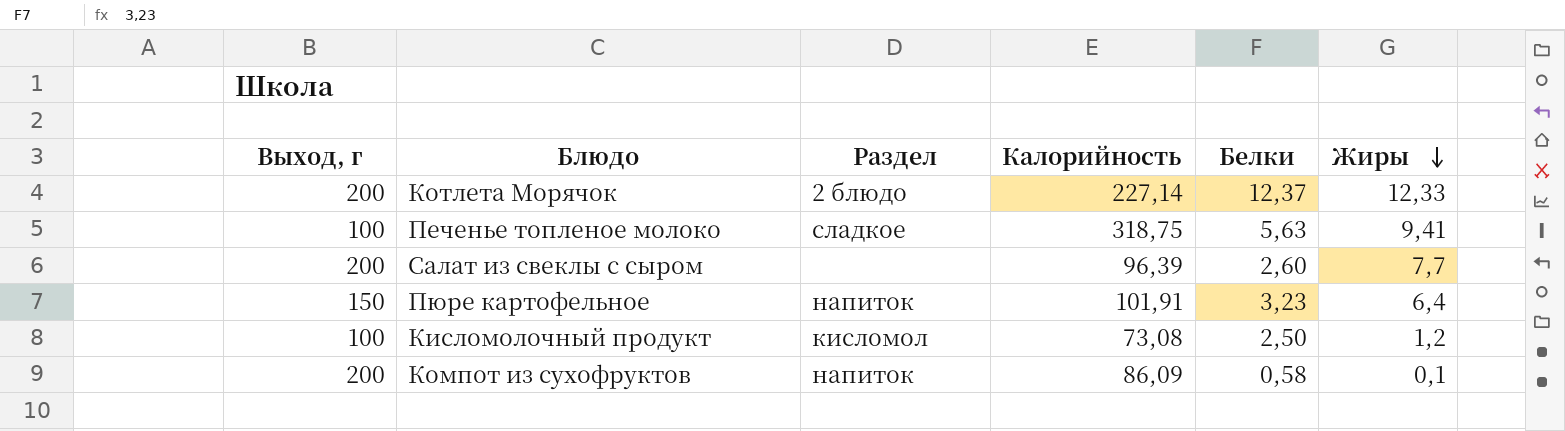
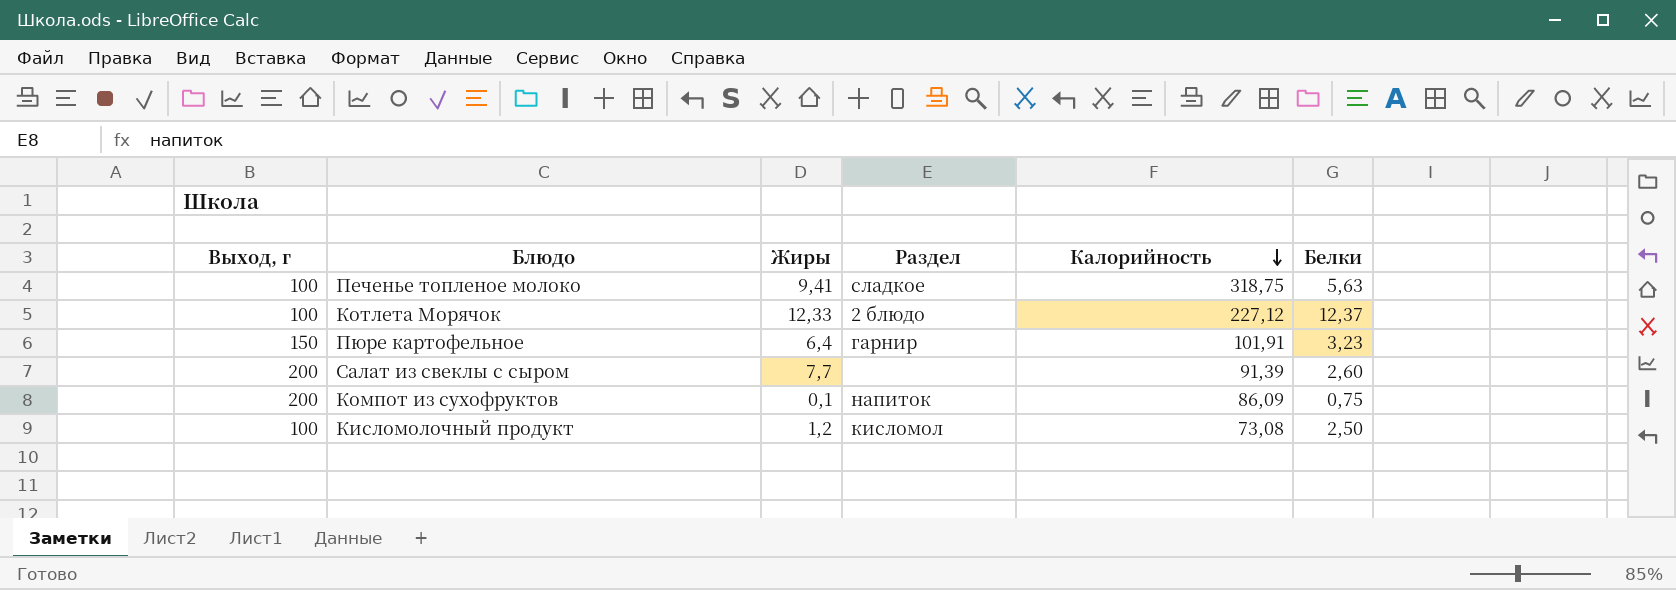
row order: Жиры descending -> Калорийность descending
column Жиры | position: 6 -> 3
Котлета Морячок | Выход, г: 200 -> 100
Котлета Морячок | Калорийность: 227,14 -> 227,12
Пюре картофельное | Раздел: напиток -> гарнир
Салат из свеклы с сыром | Калорийность: 96,39 -> 91,39
Компот из сухофруктов | Белки: 0,58 -> 0,75

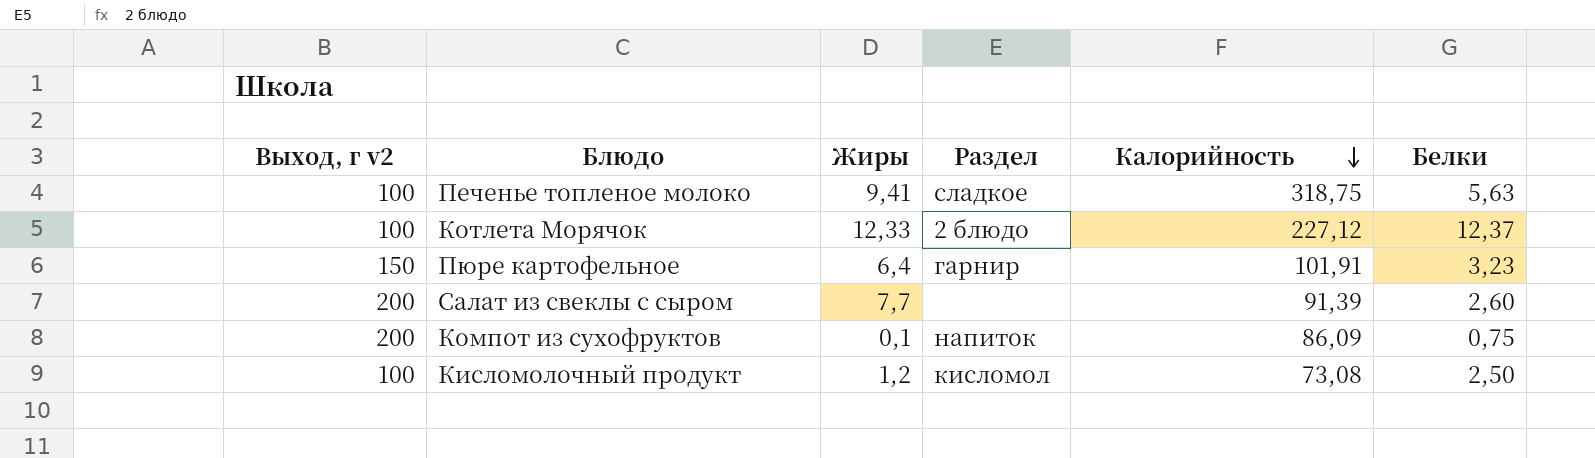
column name: Выход, г -> Выход, г v2

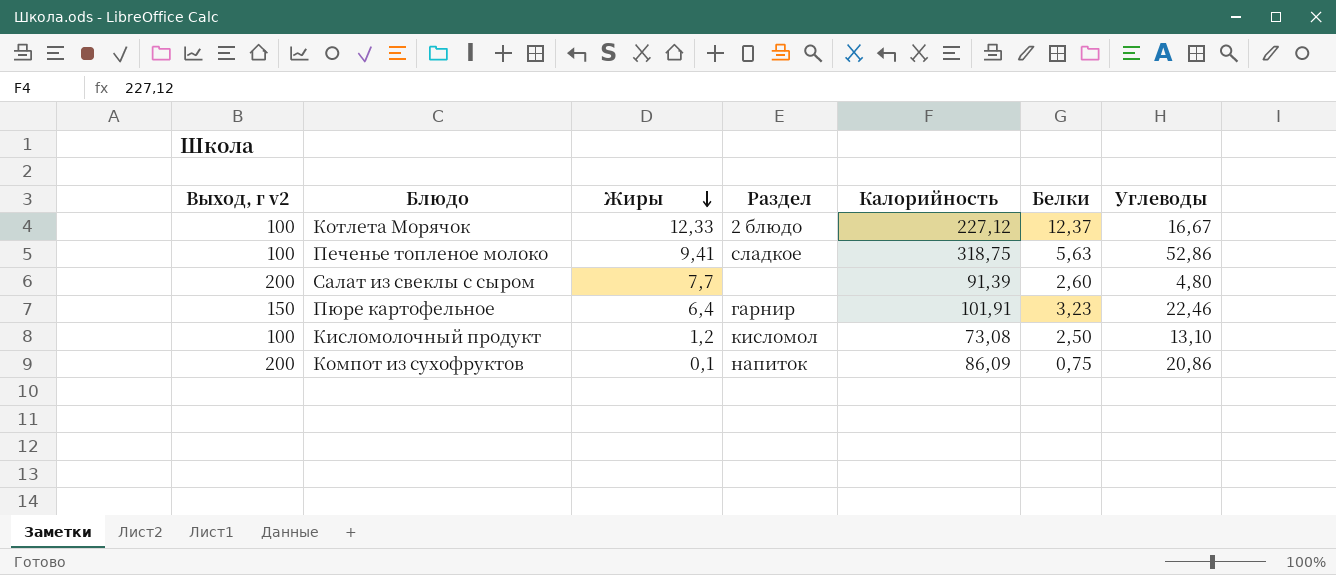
row order: Калорийность descending -> Жиры descending
column Углеводы | position: none -> 7

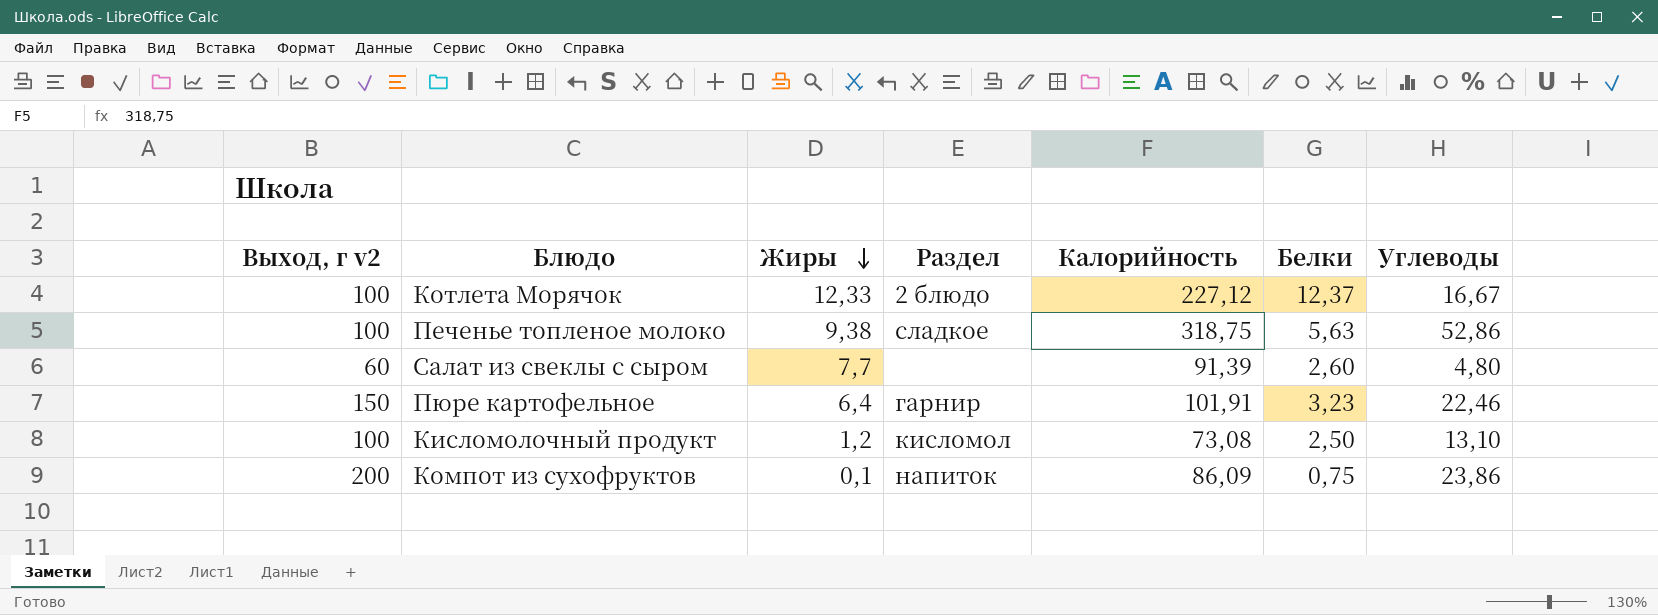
Печенье топленое молоко | Жиры: 9,41 -> 9,38
Салат из свеклы с сыром | Выход, г v2: 200 -> 60
Компот из сухофруктов | Углеводы: 20,86 -> 23,86

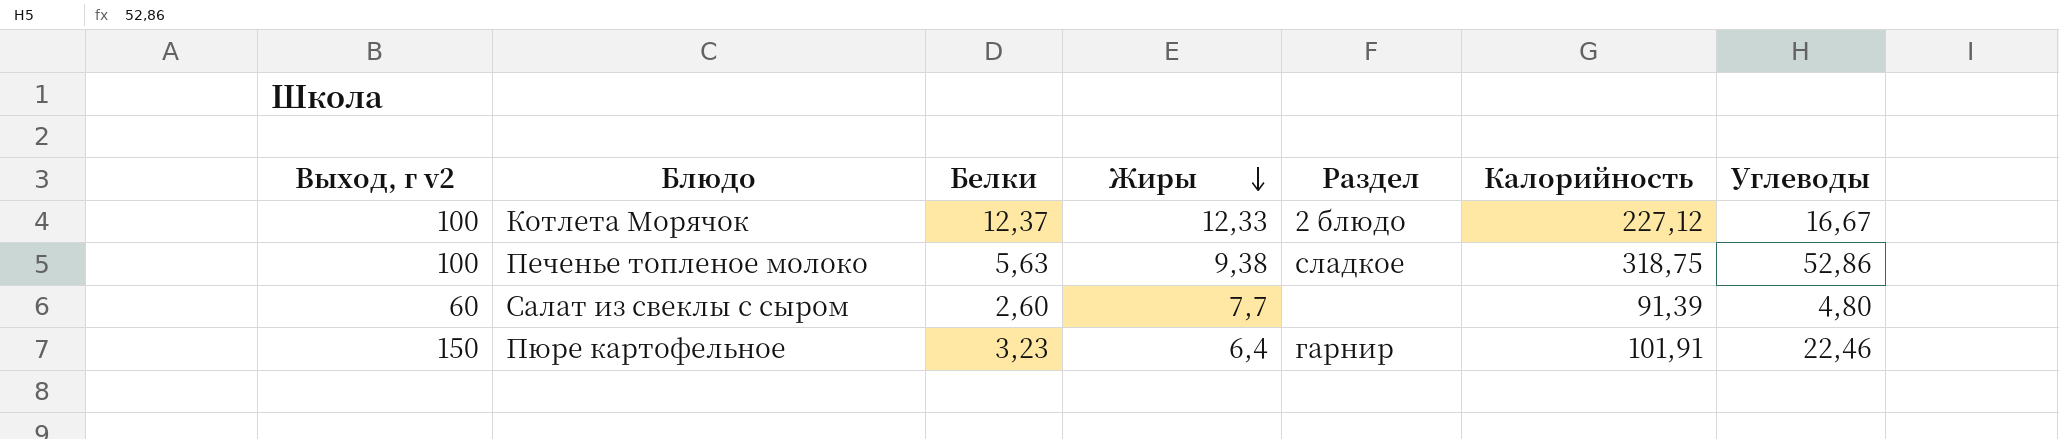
column Белки | position: 6 -> 3
row Кисломолочный продукт: 100 | 1,2 | кисломол | 73,08 | 2,50 | 13,10 -> none
row Компот из сухофруктов: 200 | 0,1 | напиток | 86,09 | 0,75 | 23,86 -> none

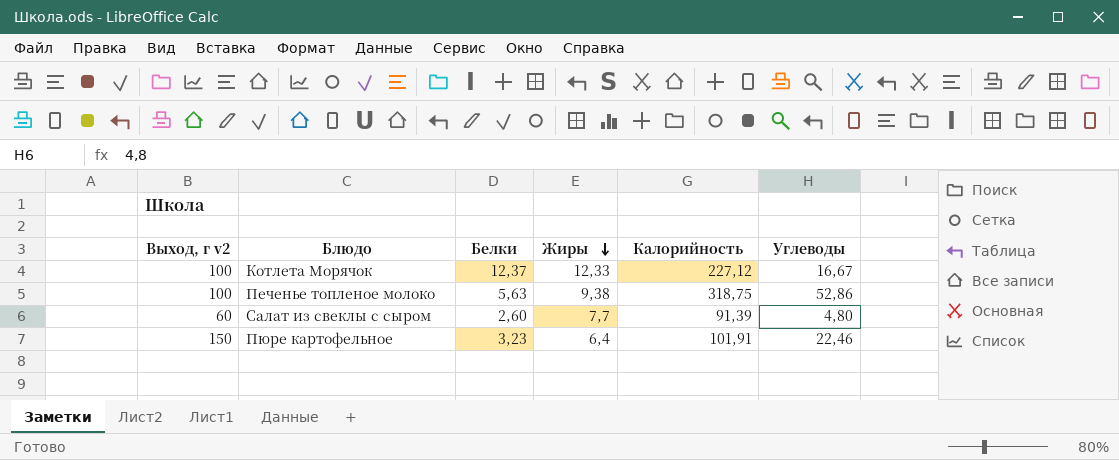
column Раздел | position: 5 -> none

